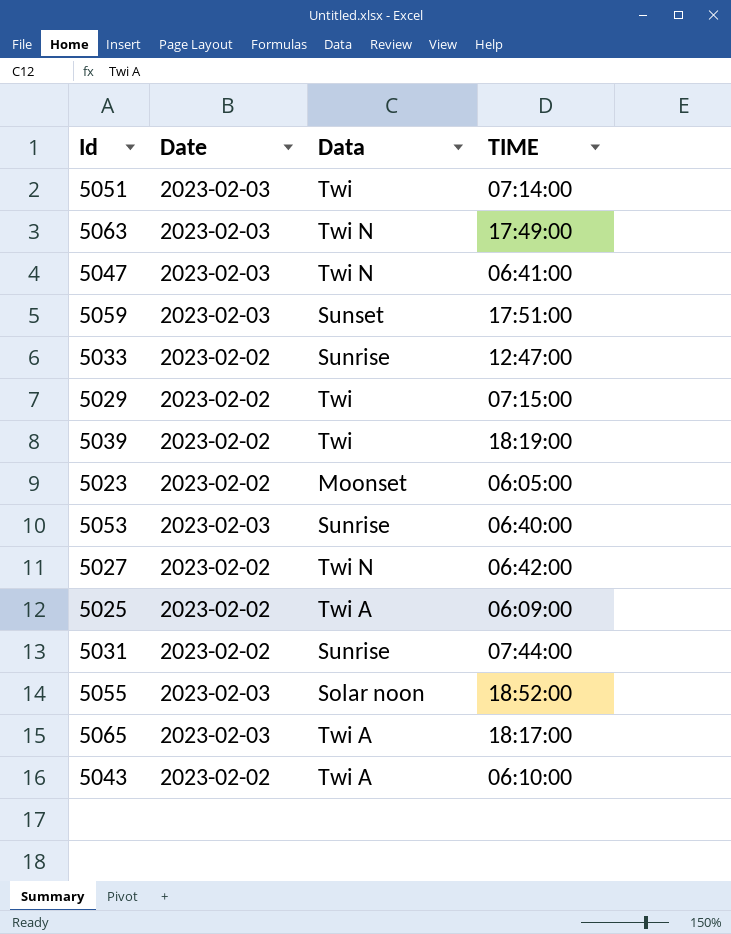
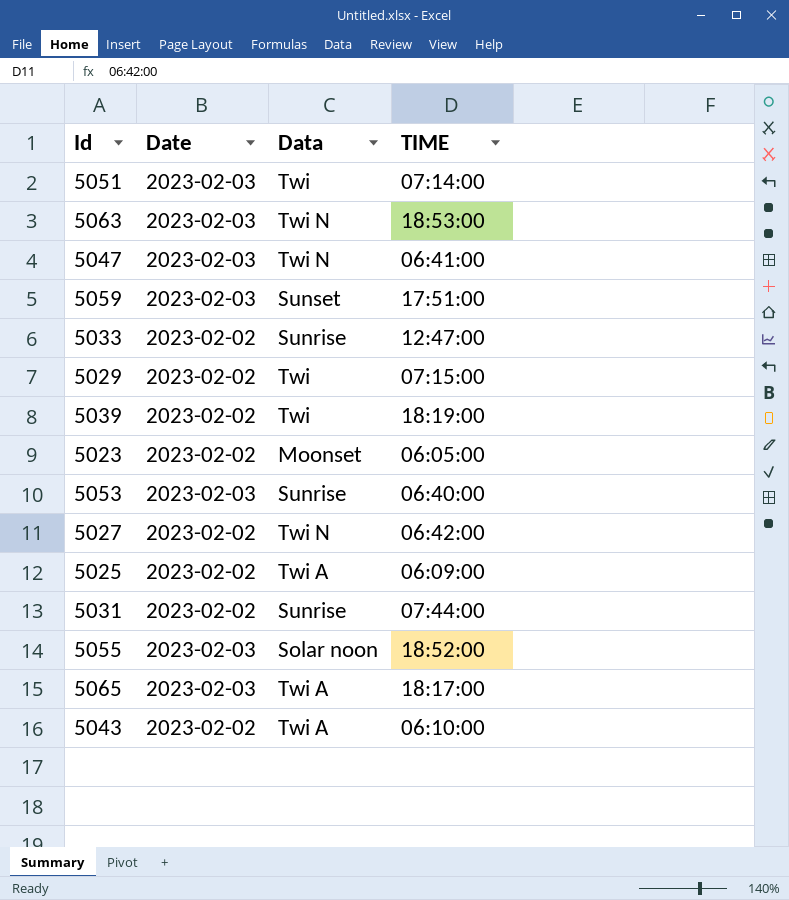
5063 | TIME: 17:49:00 -> 18:53:00

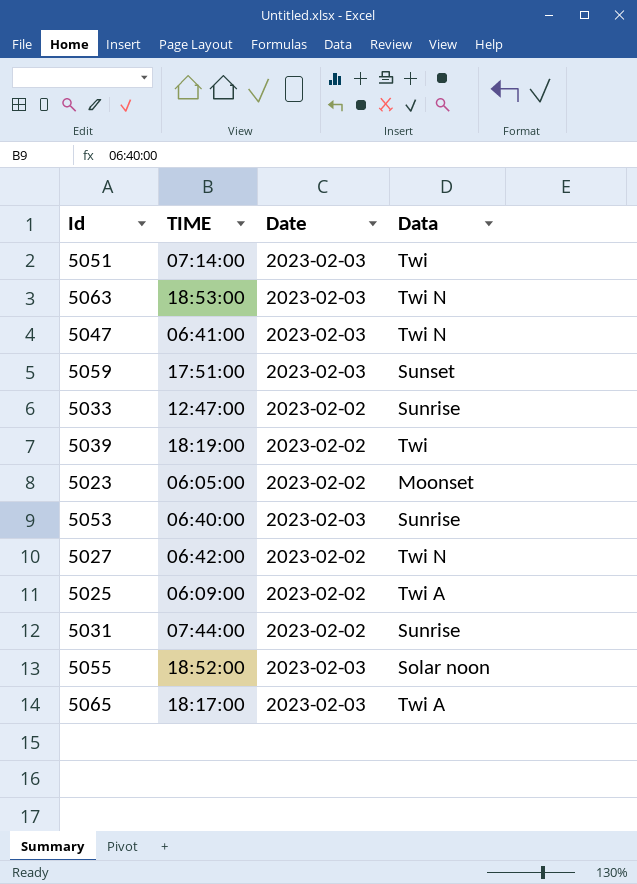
column TIME | position: 4 -> 2
row 5029: 2023-02-02 | Twi | 07:15:00 -> none
row 5043: 2023-02-02 | Twi A | 06:10:00 -> none

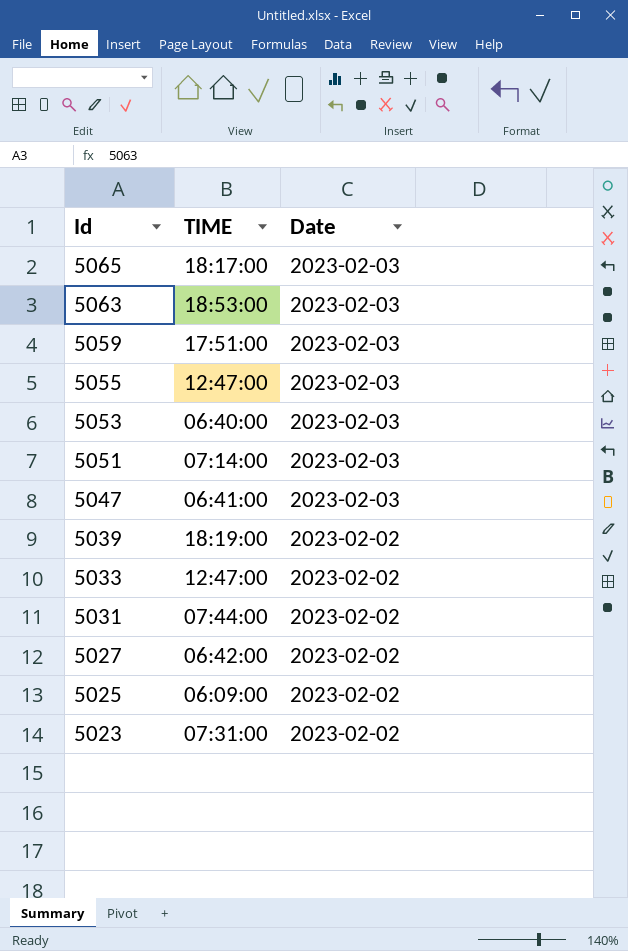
row order: none -> Id descending
column Data | position: 4 -> none
5055 | TIME: 18:52:00 -> 12:47:00
5023 | TIME: 06:05:00 -> 07:31:00

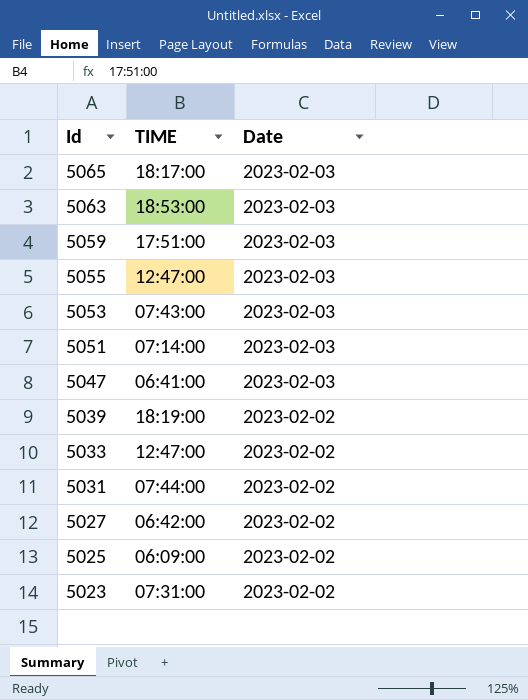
5053 | TIME: 06:40:00 -> 07:43:00

